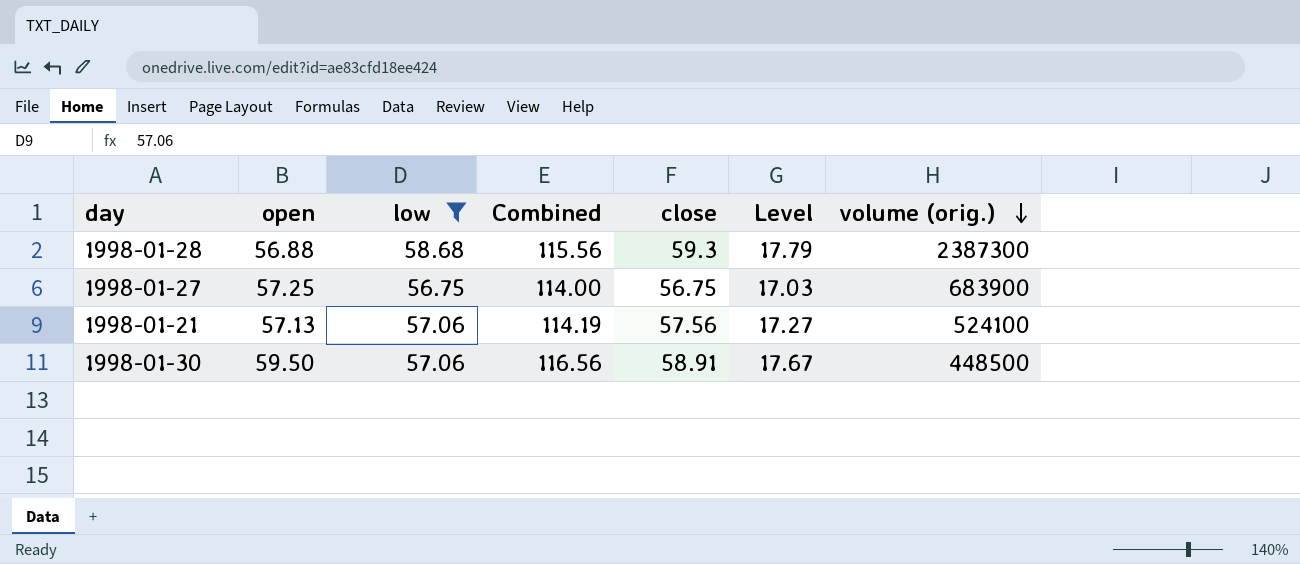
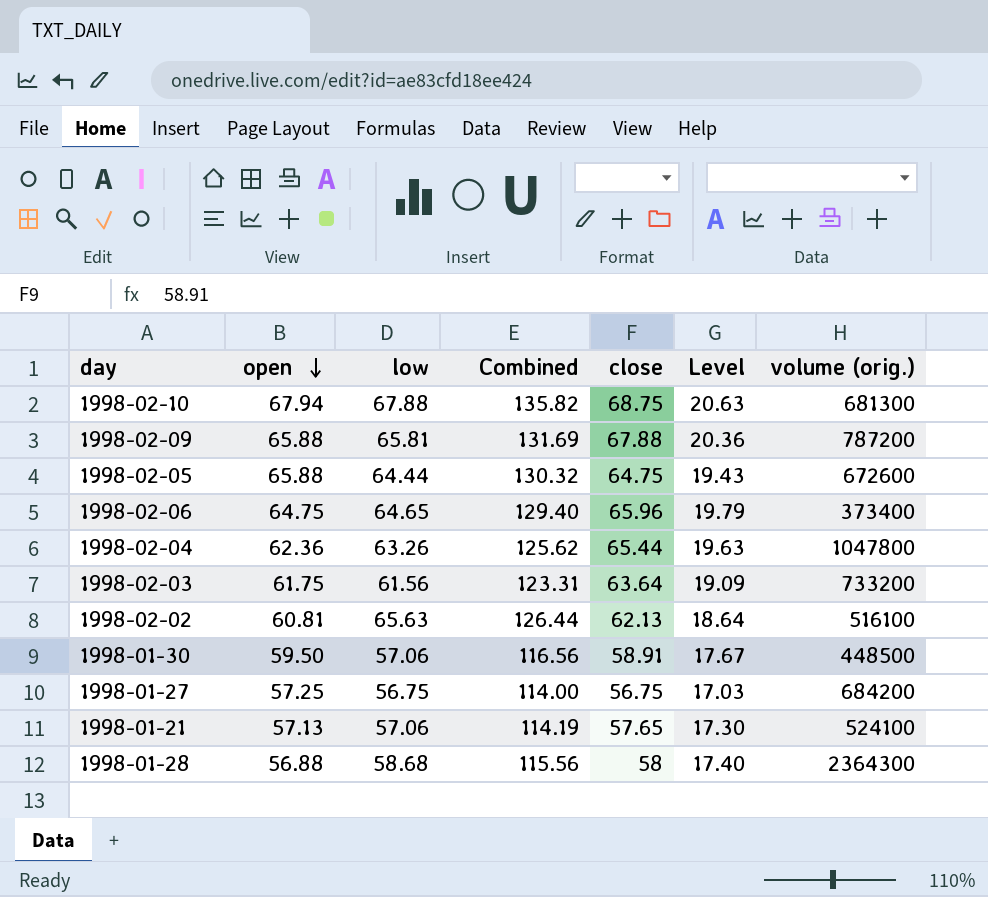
filter: low <= 58.68 -> none
row order: volume (orig.) descending -> open descending
1998-01-27 | volume (orig.): 683900 -> 684200
1998-01-21 | close: 57.56 -> 57.65
1998-01-21 | Level: 17.27 -> 17.30
1998-01-28 | close: 59.3 -> 58
1998-01-28 | Level: 17.79 -> 17.40
1998-01-28 | volume (orig.): 2387300 -> 2364300

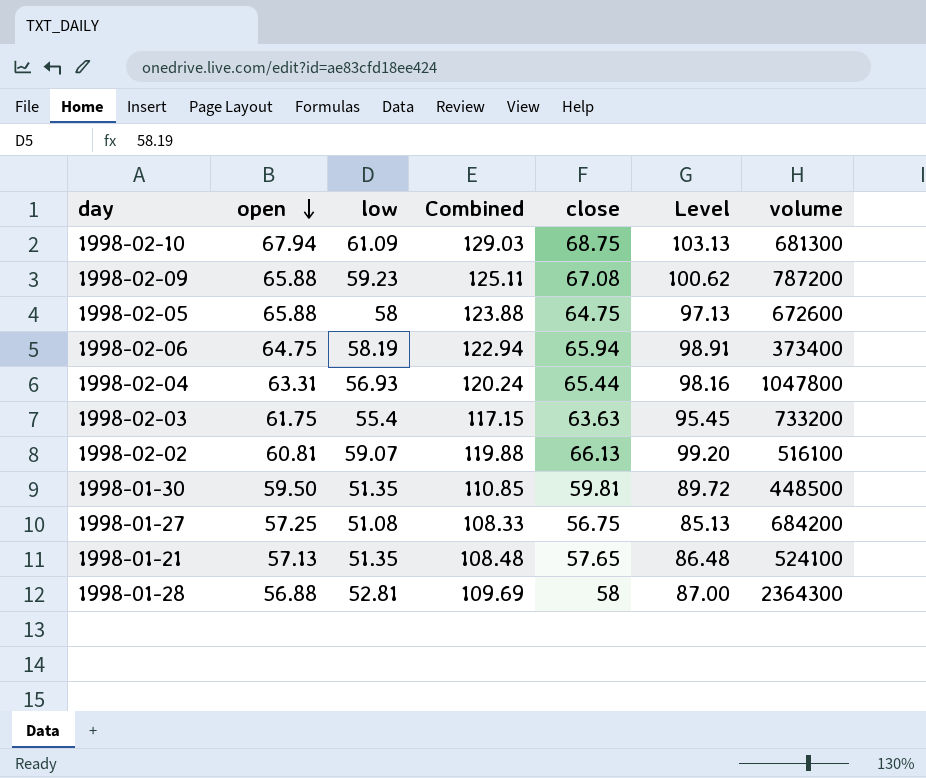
column Level | formula: [close] * 0.3 -> [close] * 1.5
column name: volume (orig.) -> volume
1998-02-10 | low: 67.88 -> 61.09
1998-02-10 | Combined: 135.82 -> 129.03
1998-02-09 | low: 65.81 -> 59.23
1998-02-09 | Combined: 131.69 -> 125.11
1998-02-09 | close: 67.88 -> 67.08
1998-02-05 | low: 64.44 -> 58
1998-02-05 | Combined: 130.32 -> 123.88
1998-02-06 | low: 64.65 -> 58.19
1998-02-06 | Combined: 129.40 -> 122.94
1998-02-06 | close: 65.96 -> 65.94
1998-02-04 | open: 62.36 -> 63.31
1998-02-04 | low: 63.26 -> 56.93
1998-02-04 | Combined: 125.62 -> 120.24
1998-02-03 | low: 61.56 -> 55.4
1998-02-03 | Combined: 123.31 -> 117.15
1998-02-03 | close: 63.64 -> 63.63
1998-02-02 | low: 65.63 -> 59.07
1998-02-02 | Combined: 126.44 -> 119.88
1998-02-02 | close: 62.13 -> 66.13
1998-01-30 | low: 57.06 -> 51.35
1998-01-30 | Combined: 116.56 -> 110.85
1998-01-30 | close: 58.91 -> 59.81
1998-01-27 | low: 56.75 -> 51.08
1998-01-27 | Combined: 114.00 -> 108.33
1998-01-21 | low: 57.06 -> 51.35
1998-01-21 | Combined: 114.19 -> 108.48
1998-01-28 | low: 58.68 -> 52.81
1998-01-28 | Combined: 115.56 -> 109.69

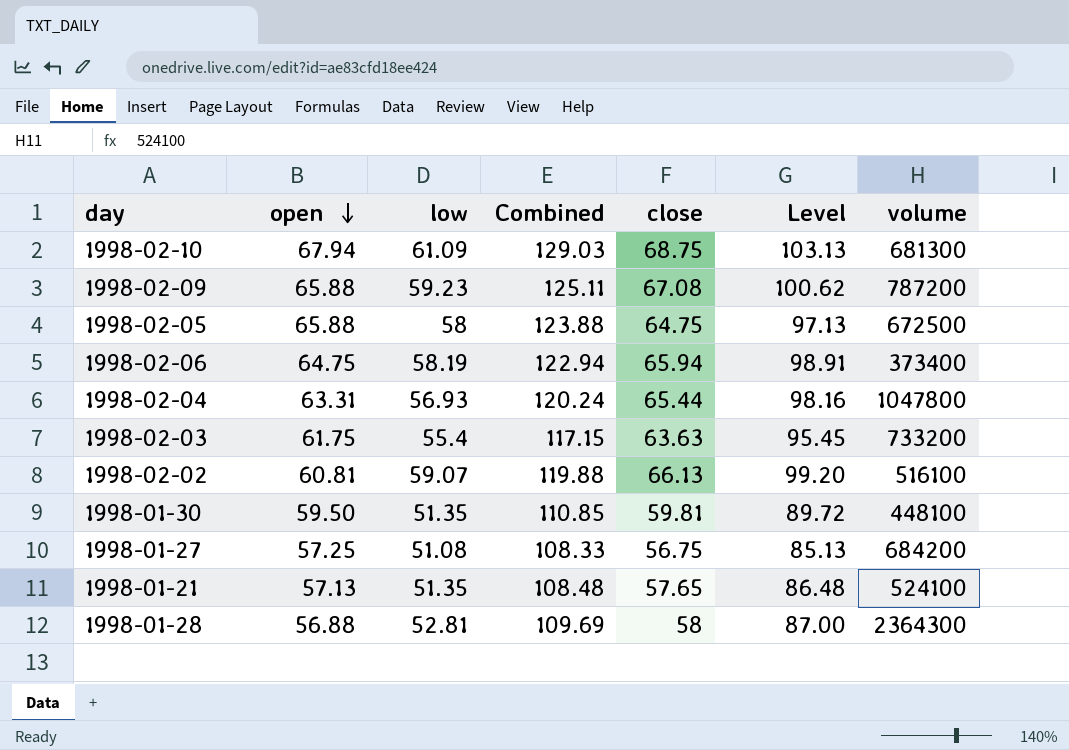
1998-02-05 | volume: 672600 -> 672500
1998-01-30 | volume: 448500 -> 448100

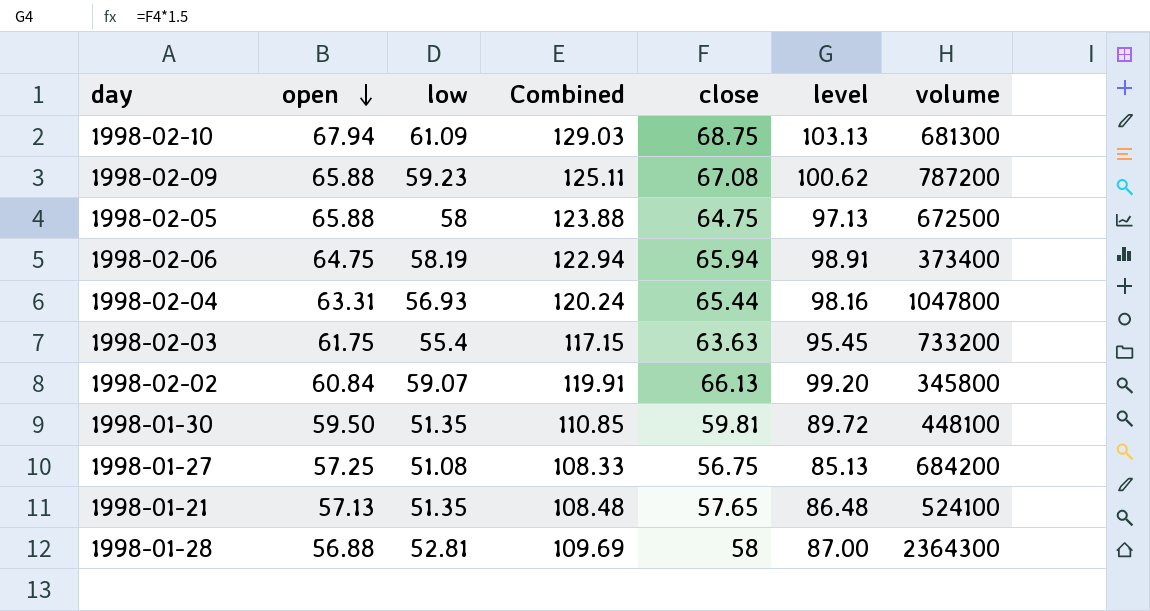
column name: Level -> level
1998-02-02 | open: 60.81 -> 60.84
1998-02-02 | Combined: 119.88 -> 119.91
1998-02-02 | volume: 516100 -> 345800

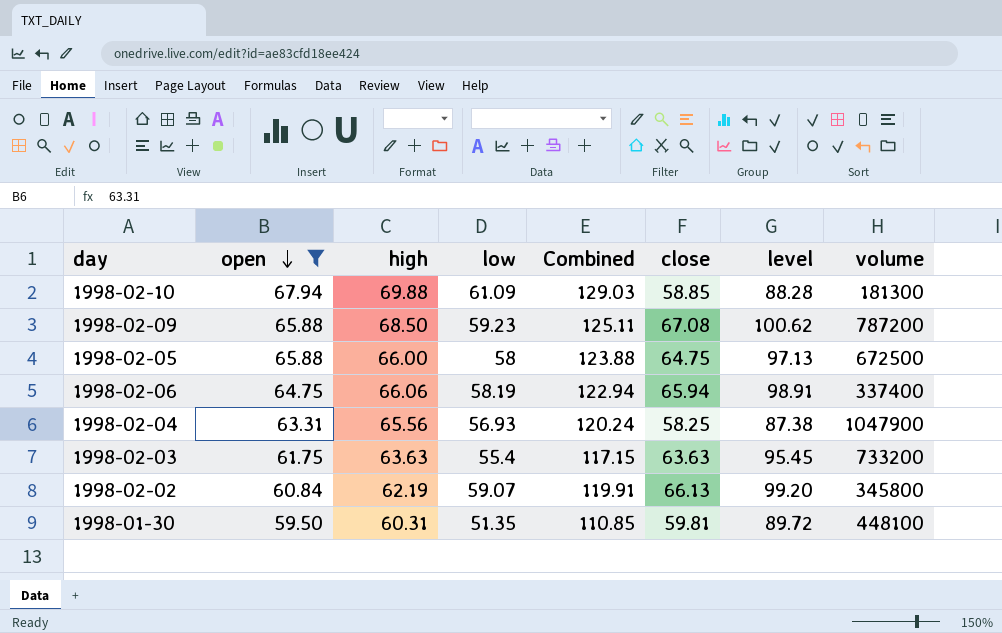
filter: none -> open >= 59.50
column high | position: none -> 3
1998-02-10 | close: 68.75 -> 58.85
1998-02-10 | level: 103.13 -> 88.28
1998-02-10 | volume: 681300 -> 181300
1998-02-06 | volume: 373400 -> 337400
1998-02-04 | close: 65.44 -> 58.25
1998-02-04 | level: 98.16 -> 87.38
1998-02-04 | volume: 1047800 -> 1047900

